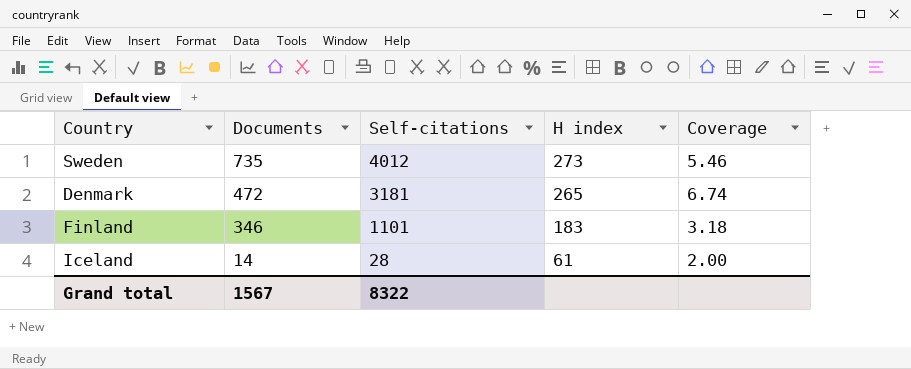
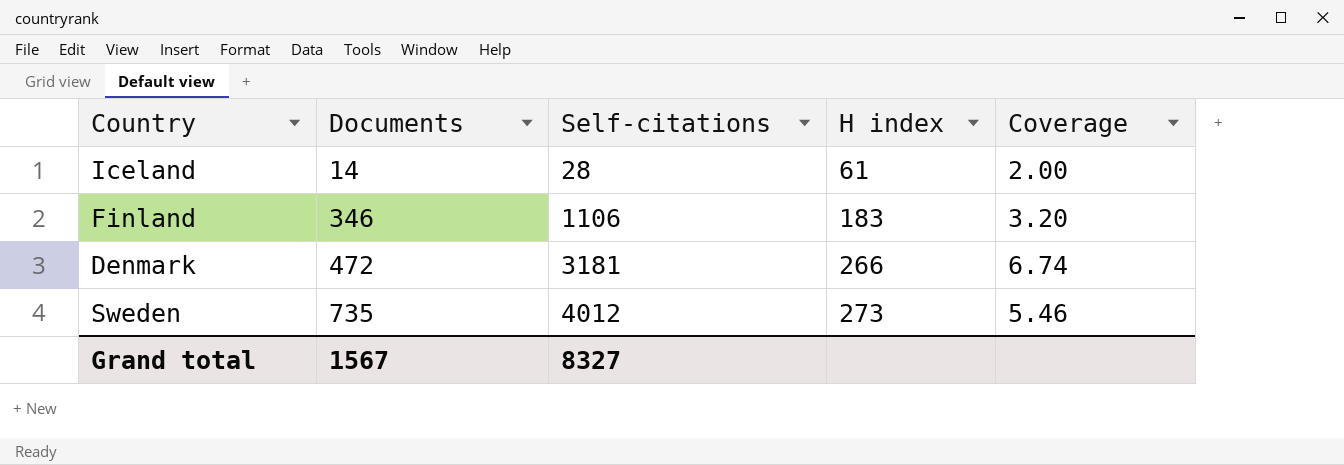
row order: Documents descending -> Documents ascending
Finland | Self-citations: 1101 -> 1106
Finland | Coverage: 3.18 -> 3.20
Denmark | H index: 265 -> 266
Grand total | Self-citations: 8322 -> 8327

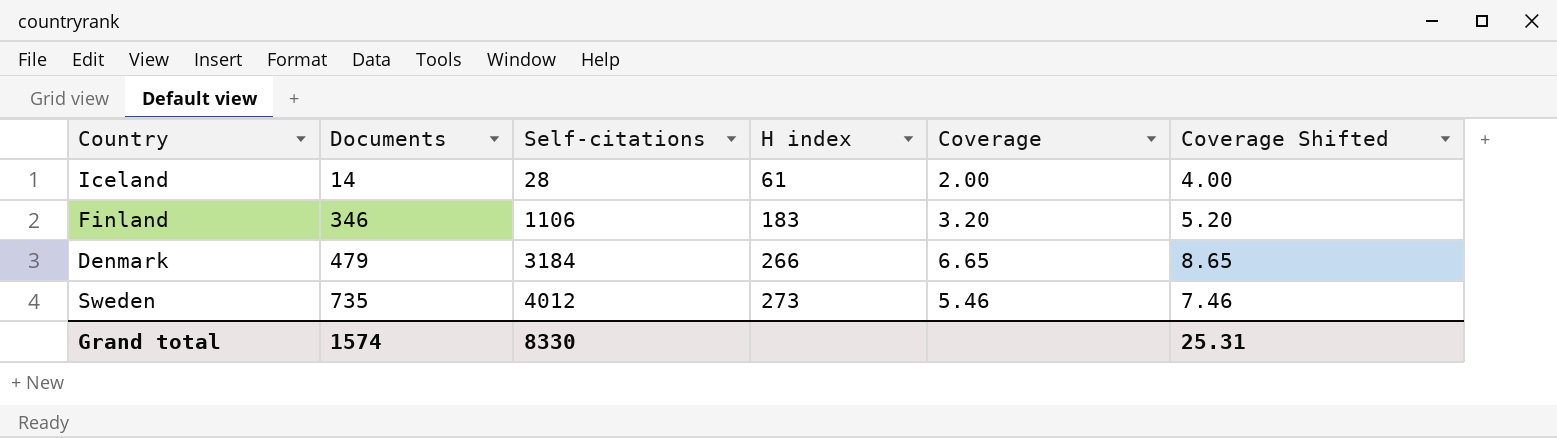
column Coverage Shifted | formula: none -> [Coverage] + 2
Denmark | Documents: 472 -> 479
Denmark | Self-citations: 3181 -> 3184
Denmark | Coverage: 6.74 -> 6.65
Grand total | Documents: 1567 -> 1574
Grand total | Self-citations: 8327 -> 8330

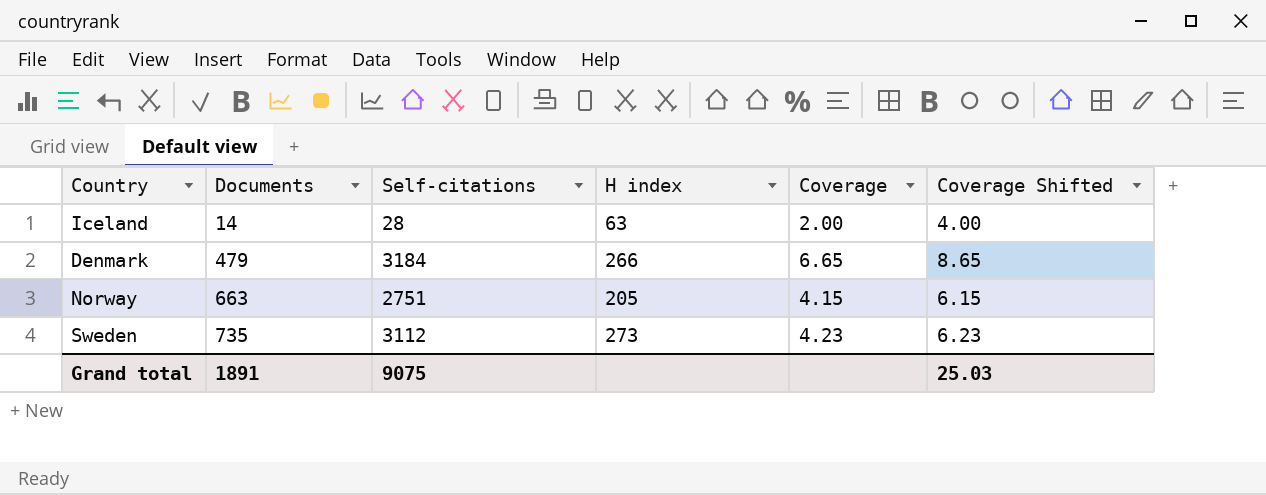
row Finland: 346 | 1106 | 183 | 3.20 | 5.20 -> none
Iceland | H index: 61 -> 63
row Norway: none -> 663 | 2751 | 205 | 4.15 | 6.15
Sweden | Self-citations: 4012 -> 3112
Sweden | Coverage: 5.46 -> 4.23
Sweden | Coverage Shifted: 7.46 -> 6.23
Grand total | Documents: 1574 -> 1891
Grand total | Self-citations: 8330 -> 9075
Grand total | Coverage Shifted: 25.31 -> 25.03

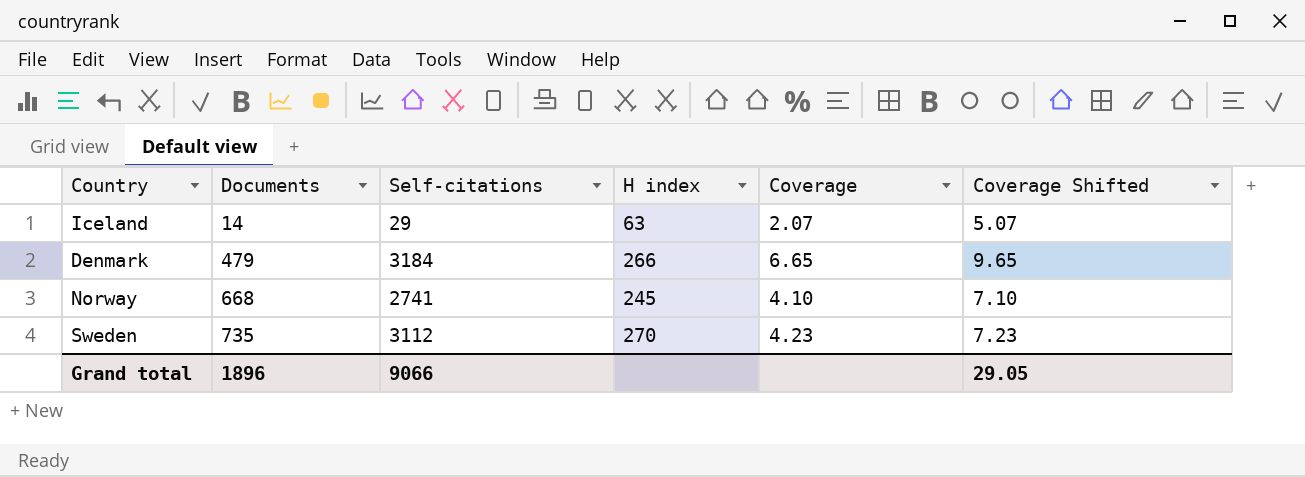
column Coverage Shifted | formula: [Coverage] + 2 -> [Coverage] + 3
Iceland | Self-citations: 28 -> 29
Iceland | Coverage: 2.00 -> 2.07
Norway | Documents: 663 -> 668
Norway | Self-citations: 2751 -> 2741
Norway | H index: 205 -> 245
Norway | Coverage: 4.15 -> 4.10
Sweden | H index: 273 -> 270
Grand total | Documents: 1891 -> 1896
Grand total | Self-citations: 9075 -> 9066
Grand total | Coverage Shifted: 25.03 -> 29.05

